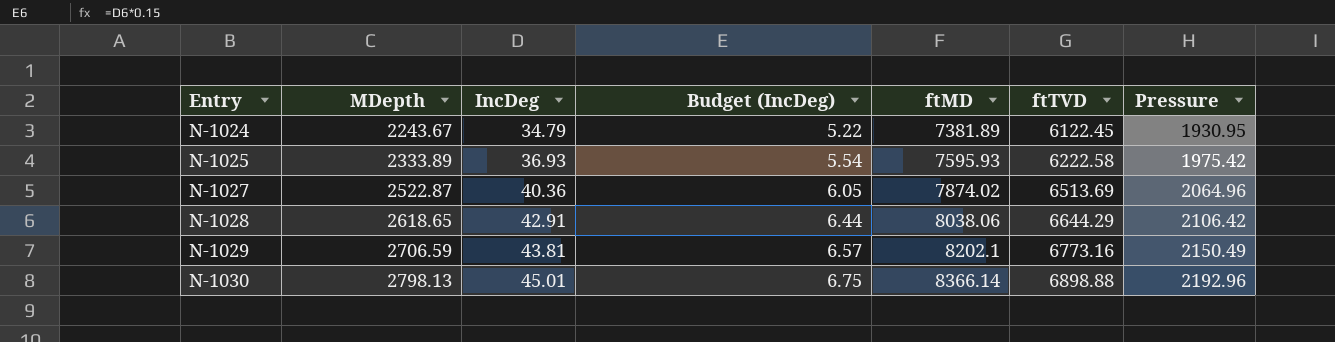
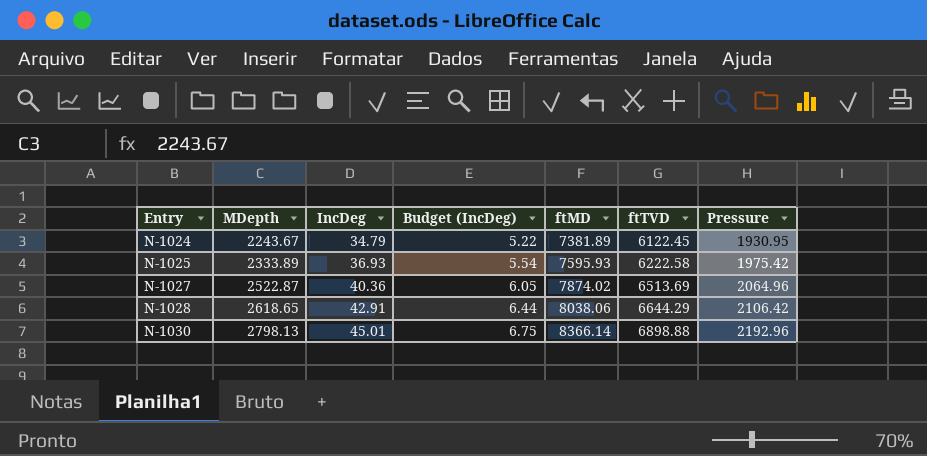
row N-1029: 2706.59 | 43.81 | 6.57 | 8202.1 | 6773.16 | 2150.49 -> none

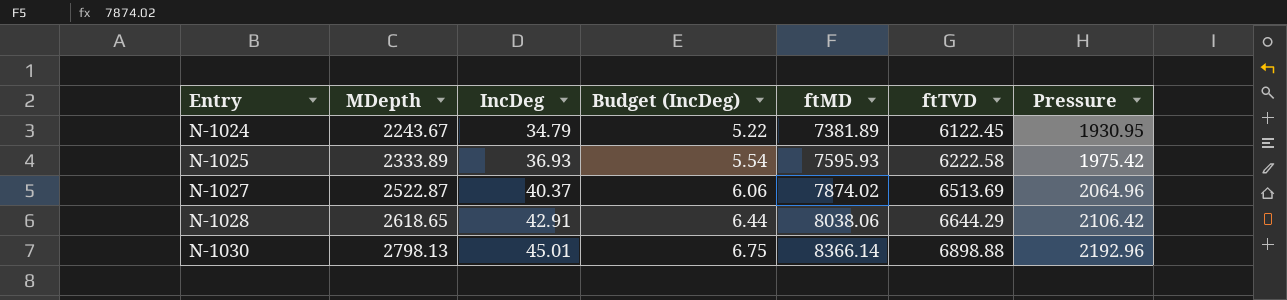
N-1027 | IncDeg: 40.36 -> 40.37
N-1027 | Budget (IncDeg): 6.05 -> 6.06

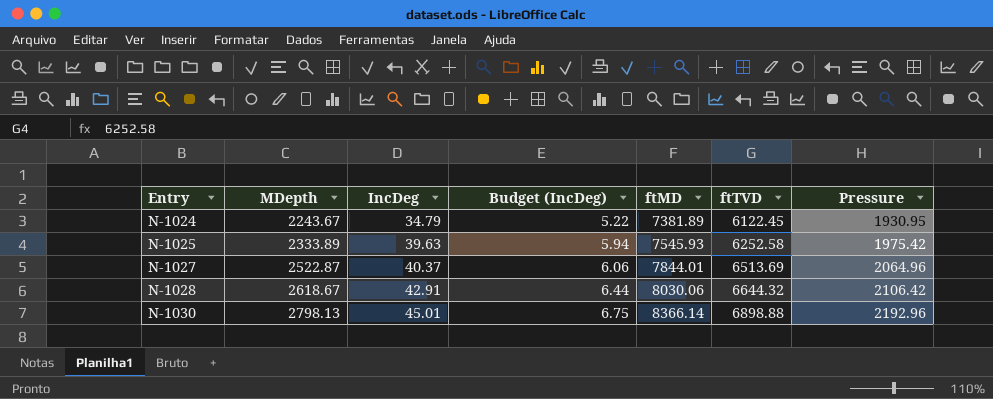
N-1025 | IncDeg: 36.93 -> 39.63
N-1025 | Budget (IncDeg): 5.54 -> 5.94
N-1025 | ftMD: 7595.93 -> 7545.93
N-1025 | ftTVD: 6222.58 -> 6252.58
N-1027 | ftMD: 7874.02 -> 7844.01
N-1028 | MDepth: 2618.65 -> 2618.67
N-1028 | ftMD: 8038.06 -> 8030.06
N-1028 | ftTVD: 6644.29 -> 6644.32

